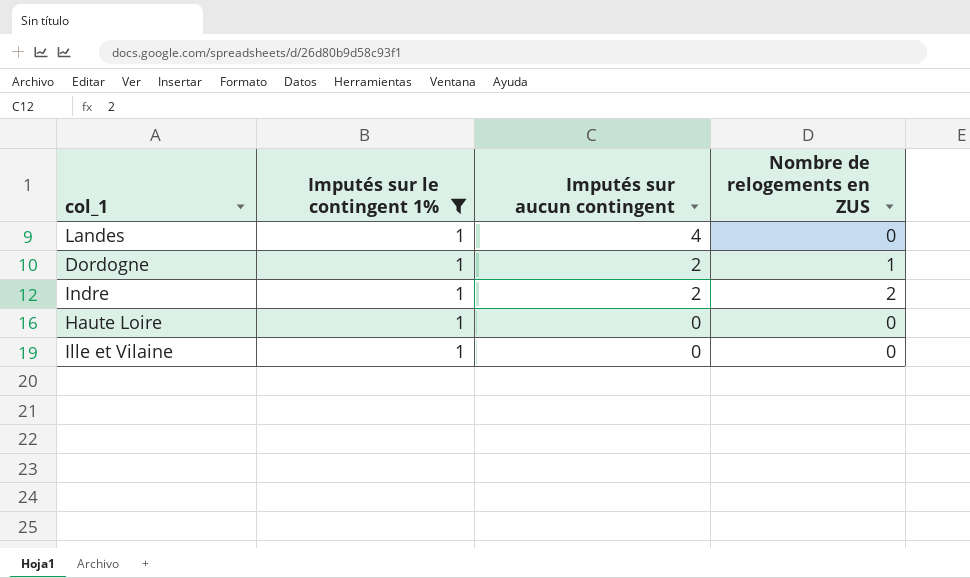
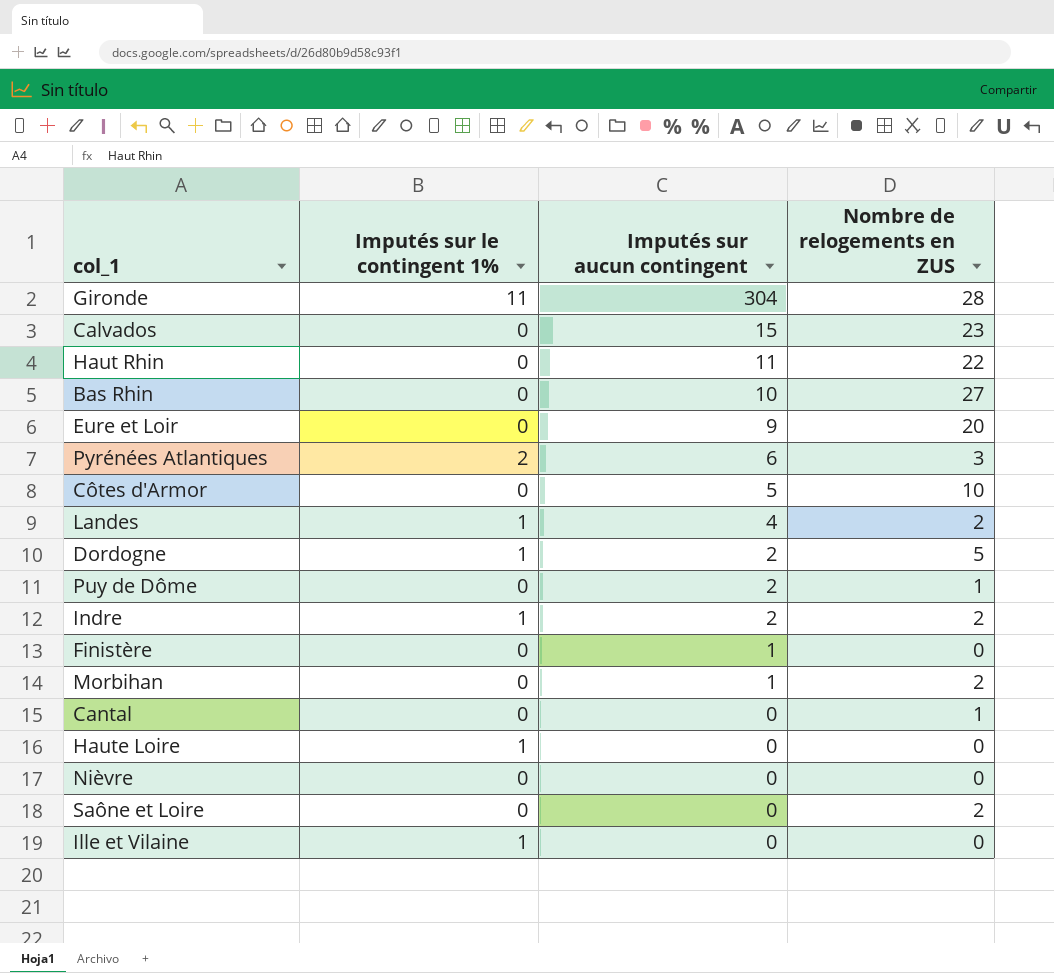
filter: Imputés sur le contingent 1% = 1 -> none
Landes | Nombre de relogements en ZUS: 0 -> 2
Dordogne | Nombre de relogements en ZUS: 1 -> 5

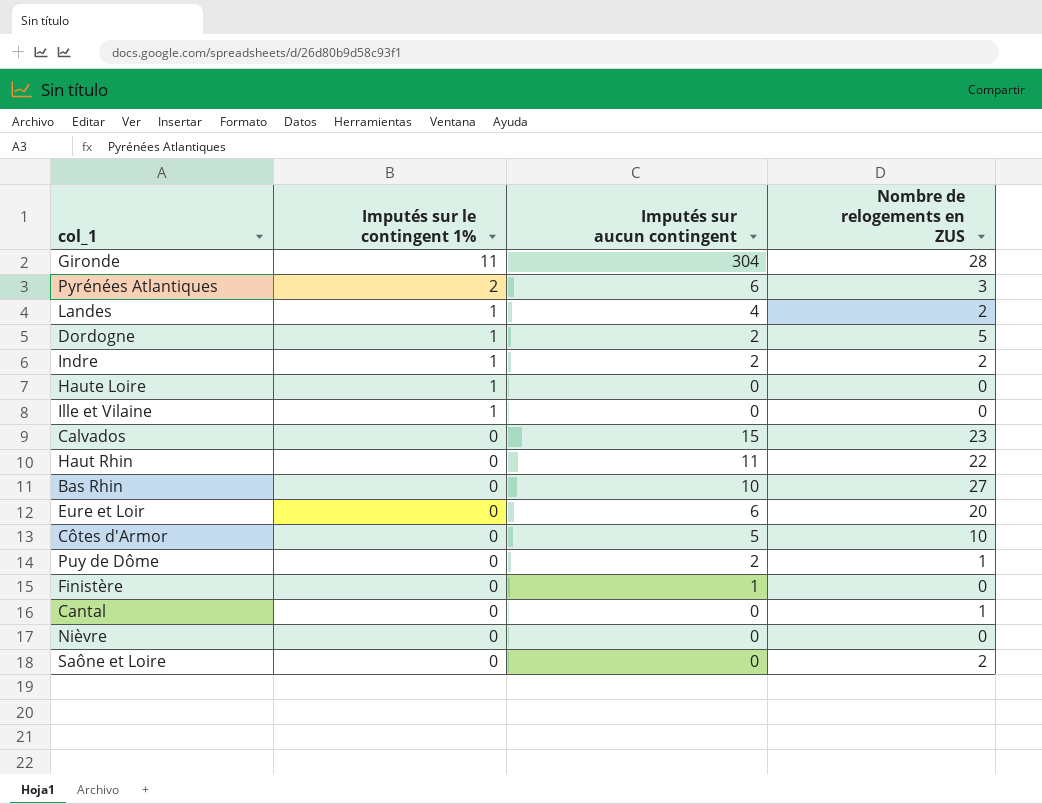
row order: Imputés sur aucun contingent descending -> Imputés sur le contingent 1% descending
row Morbihan: 0 | 1 | 2 -> none
Eure et Loir | Imputés sur aucun contingent: 9 -> 6

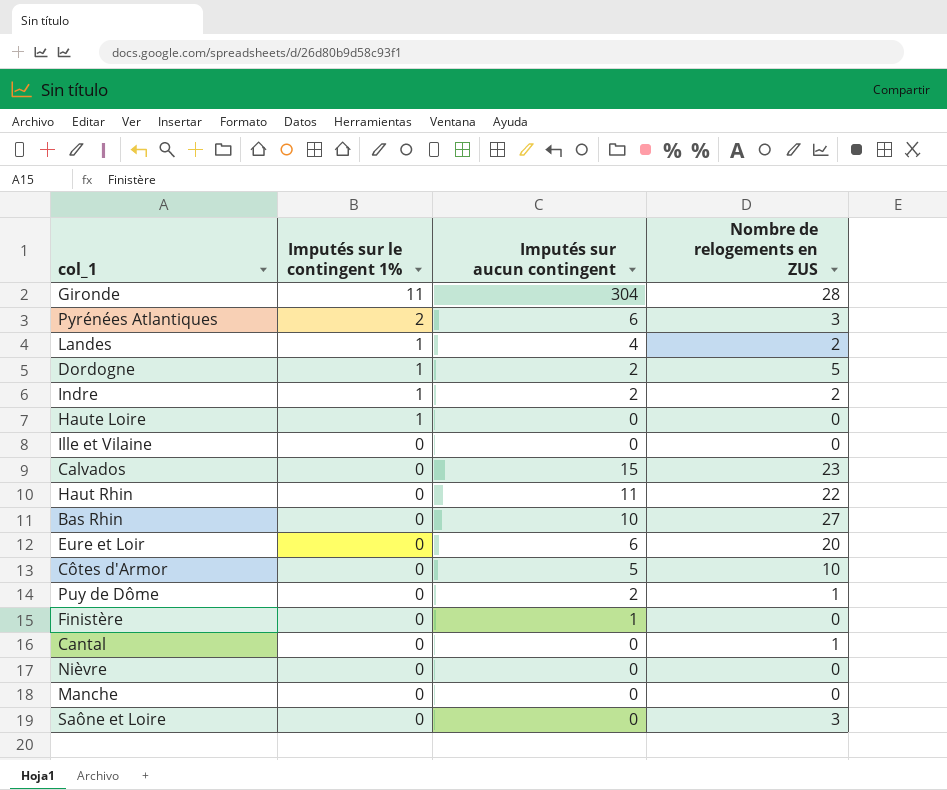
Ille et Vilaine | Imputés sur le contingent 1%: 1 -> 0
row Manche: none -> 0 | 0 | 0
Saône et Loire | Nombre de relogements en ZUS: 2 -> 3

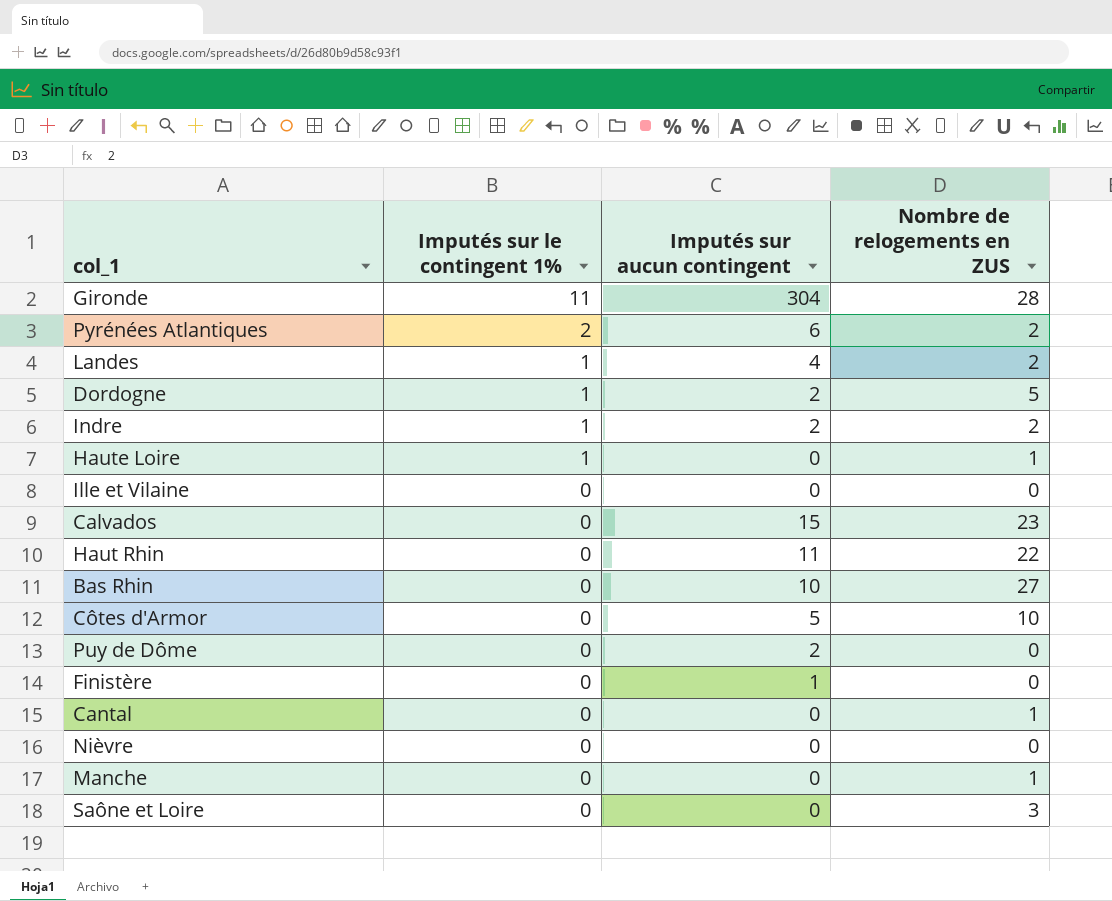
row Eure et Loir: 0 | 6 | 20 -> none
Pyrénées Atlantiques | Nombre de relogements en ZUS: 3 -> 2
Haute Loire | Nombre de relogements en ZUS: 0 -> 1
Puy de Dôme | Nombre de relogements en ZUS: 1 -> 0
Manche | Nombre de relogements en ZUS: 0 -> 1

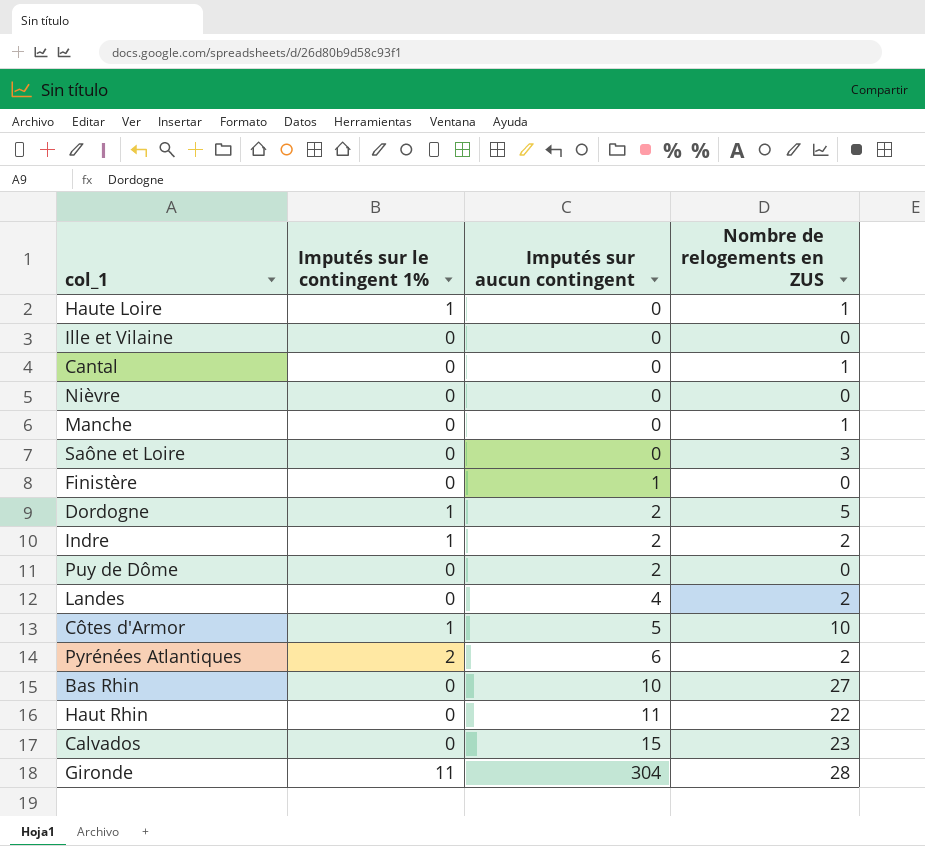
row order: Imputés sur le contingent 1% descending -> Imputés sur aucun contingent ascending
Landes | Imputés sur le contingent 1%: 1 -> 0
Côtes d'Armor | Imputés sur le contingent 1%: 0 -> 1

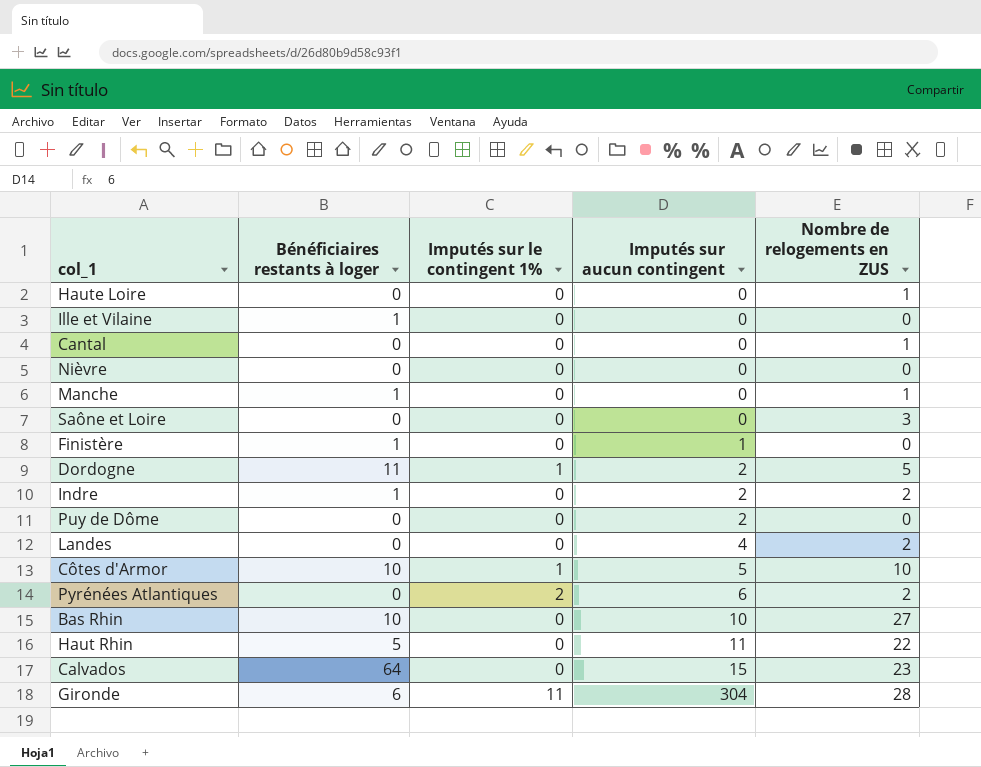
column Bénéficiaires restants à loger | position: none -> 2
Haute Loire | Imputés sur le contingent 1%: 1 -> 0
Indre | Imputés sur le contingent 1%: 1 -> 0

